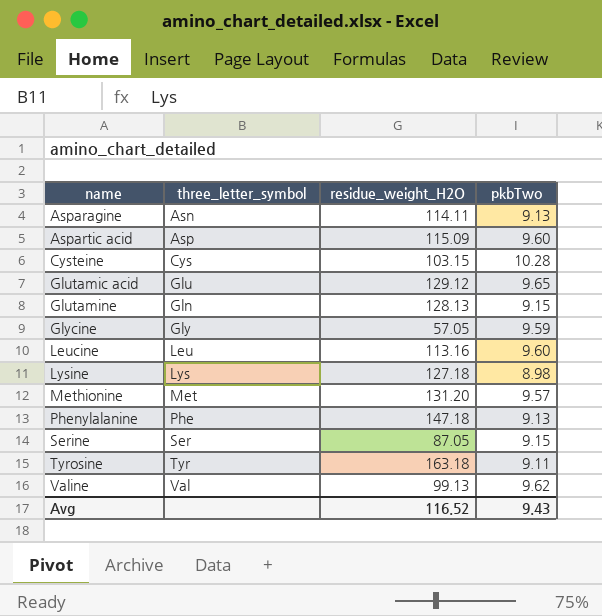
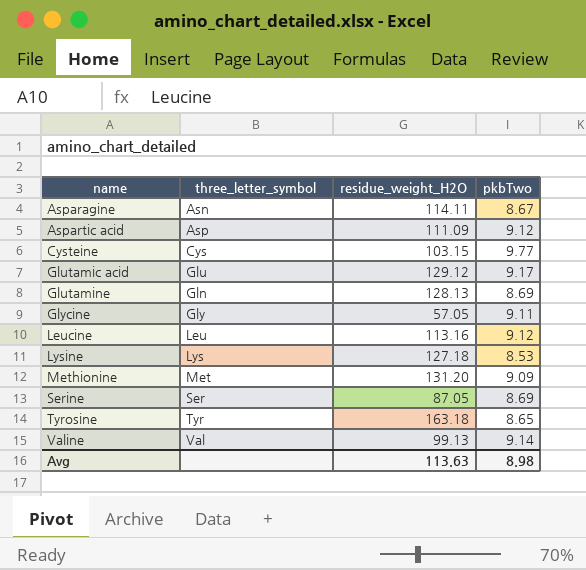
row Phenylalanine: Phe | 147.18 | 9.13 -> none
Asparagine | pkbTwo: 9.13 -> 8.67
Aspartic acid | residue_weight_H2O: 115.09 -> 111.09
Aspartic acid | pkbTwo: 9.60 -> 9.12
Cysteine | pkbTwo: 10.28 -> 9.77
Glutamic acid | pkbTwo: 9.65 -> 9.17
Glutamine | pkbTwo: 9.15 -> 8.69
Glycine | pkbTwo: 9.59 -> 9.11
Leucine | pkbTwo: 9.60 -> 9.12
Lysine | pkbTwo: 8.98 -> 8.53
Methionine | pkbTwo: 9.57 -> 9.09
Serine | pkbTwo: 9.15 -> 8.69
Tyrosine | pkbTwo: 9.11 -> 8.65
Valine | pkbTwo: 9.62 -> 9.14
Avg | residue_weight_H2O: 116.52 -> 113.63
Avg | pkbTwo: 9.43 -> 8.98

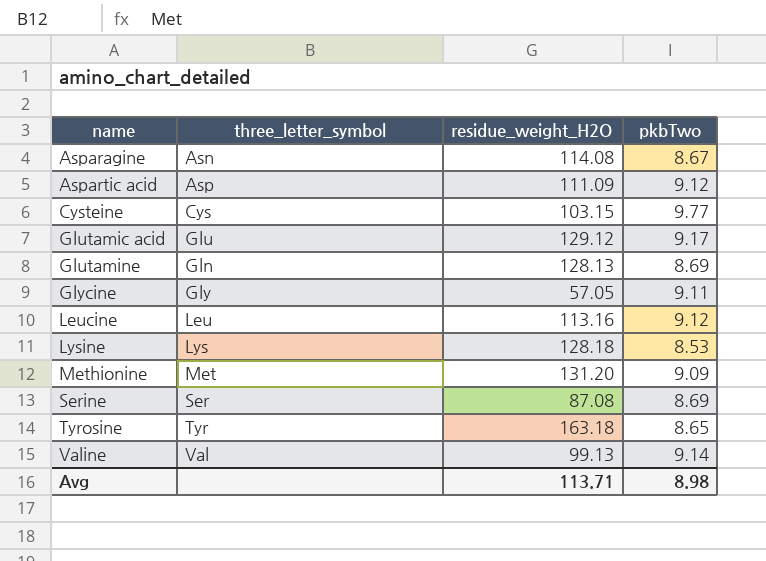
Asparagine | residue_weight_H2O: 114.11 -> 114.08
Lysine | residue_weight_H2O: 127.18 -> 128.18
Serine | residue_weight_H2O: 87.05 -> 87.08
Avg | residue_weight_H2O: 113.63 -> 113.71

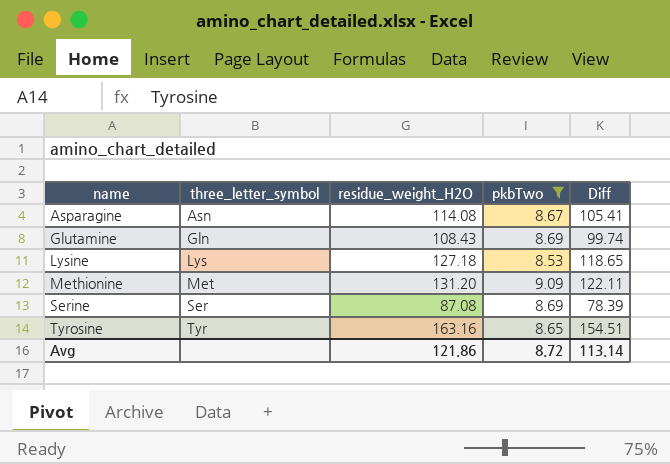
filter: none -> pkbTwo <= 9.09
column Diff | formula: none -> [residue_weight_H2O] - [pkbTwo]
Glutamine | residue_weight_H2O: 128.13 -> 108.43
Lysine | residue_weight_H2O: 128.18 -> 127.18
Tyrosine | residue_weight_H2O: 163.18 -> 163.16
Avg | residue_weight_H2O: 113.71 -> 121.86
Avg | pkbTwo: 8.98 -> 8.72

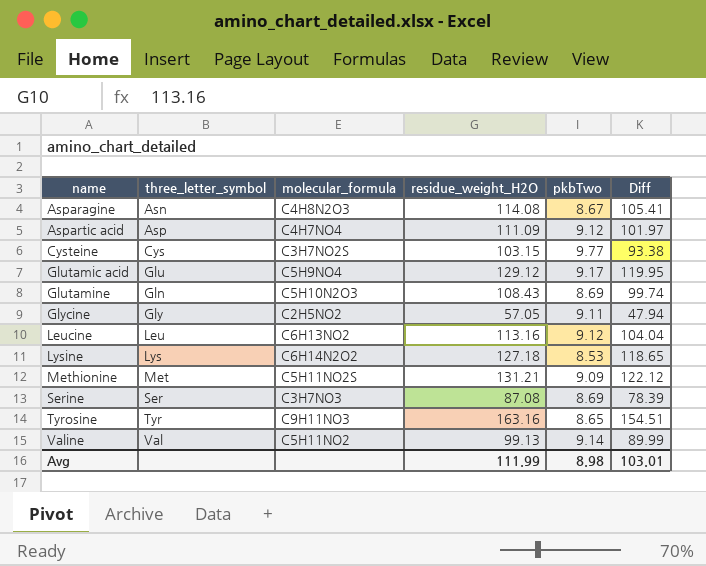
filter: pkbTwo <= 9.09 -> none
column molecular_formula | position: none -> 3
Methionine | residue_weight_H2O: 131.20 -> 131.21
Methionine | Diff: 122.11 -> 122.12
Avg | residue_weight_H2O: 121.86 -> 111.99
Avg | pkbTwo: 8.72 -> 8.98
Avg | Diff: 113.14 -> 103.01

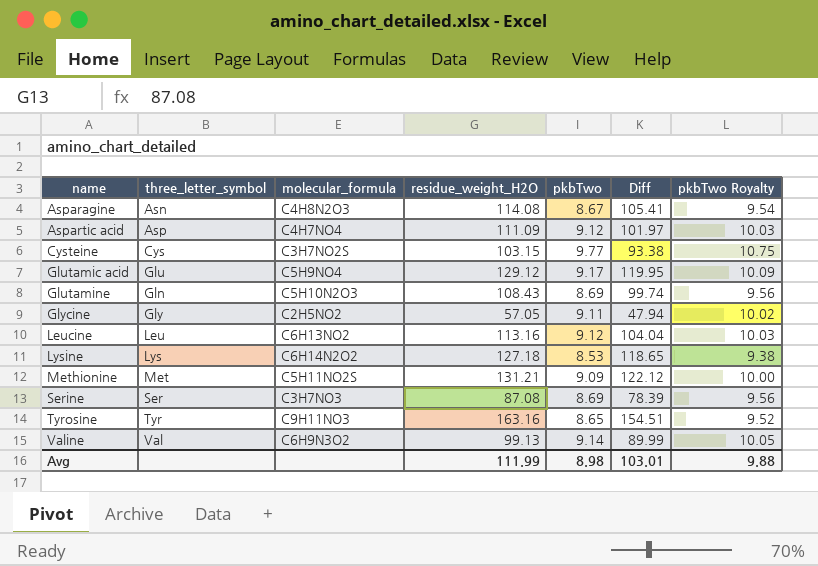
column pkbTwo Royalty | formula: none -> [pkbTwo] * 1.1
Valine | molecular_formula: C5H11NO2 -> C6H9N3O2

